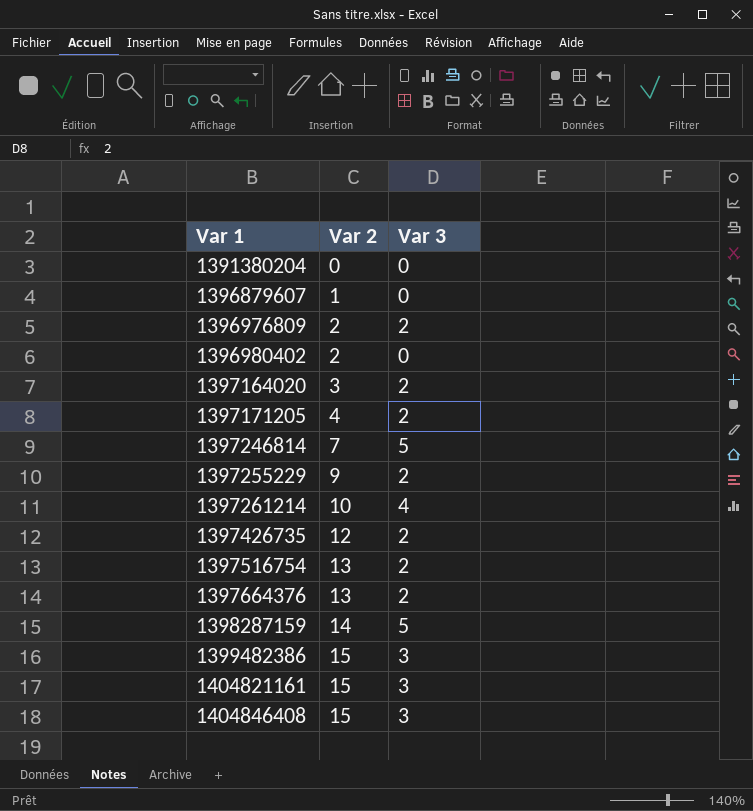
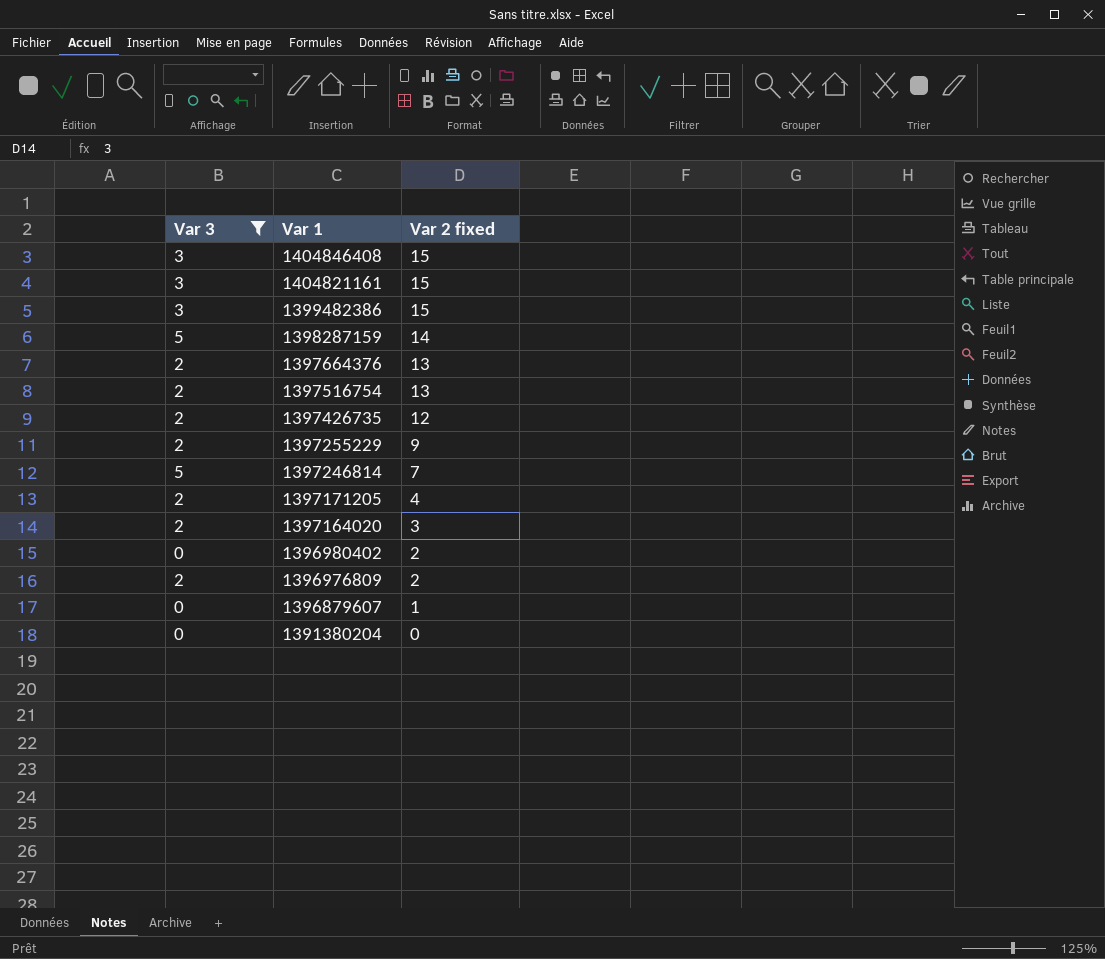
filter: none -> Var 3 != 4
row order: Var 1 ascending -> Var 1 descending
column Var 3 | position: 3 -> 1
column name: Var 2 -> Var 2 fixed

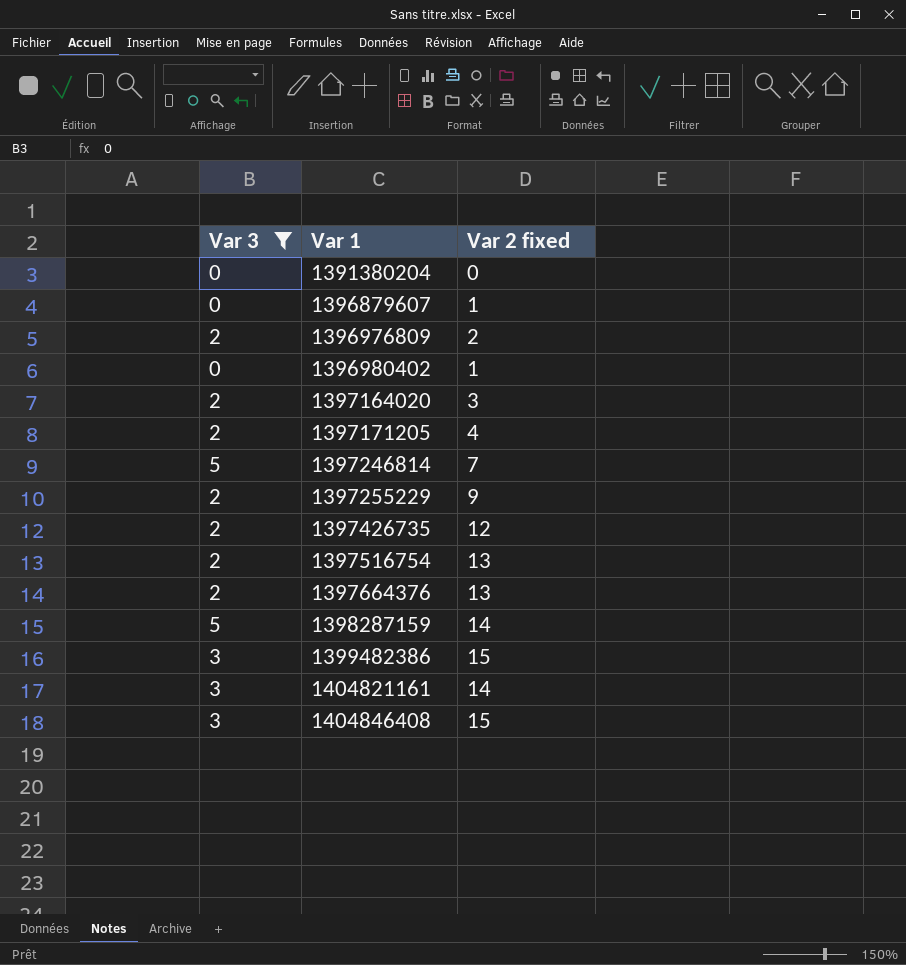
row order: Var 1 descending -> Var 1 ascending
1396980402 | Var 2 fixed: 2 -> 1
1404821161 | Var 2 fixed: 15 -> 14

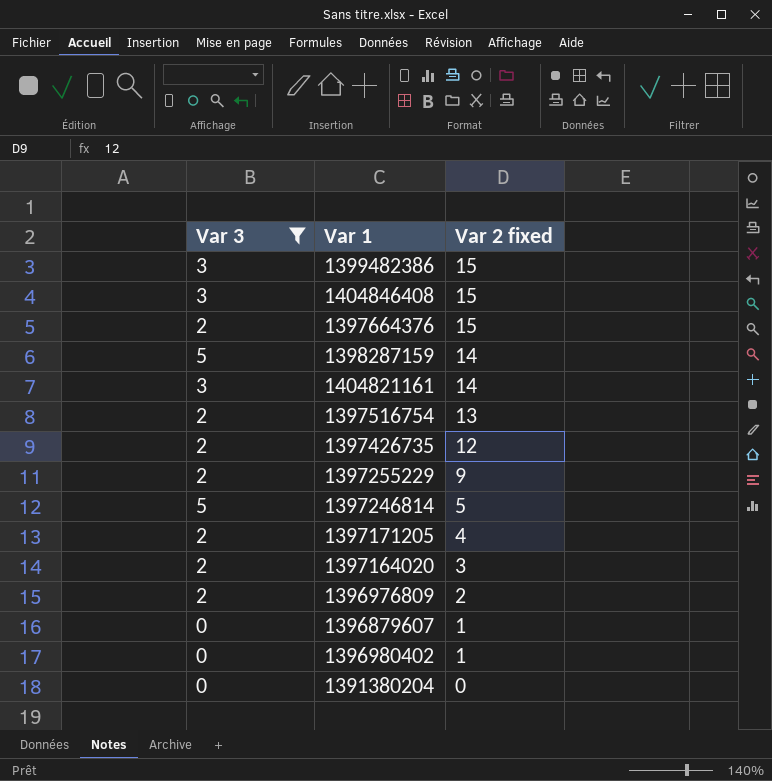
row order: Var 1 ascending -> Var 2 fixed descending
1397664376 | Var 2 fixed: 13 -> 15
1397246814 | Var 2 fixed: 7 -> 5

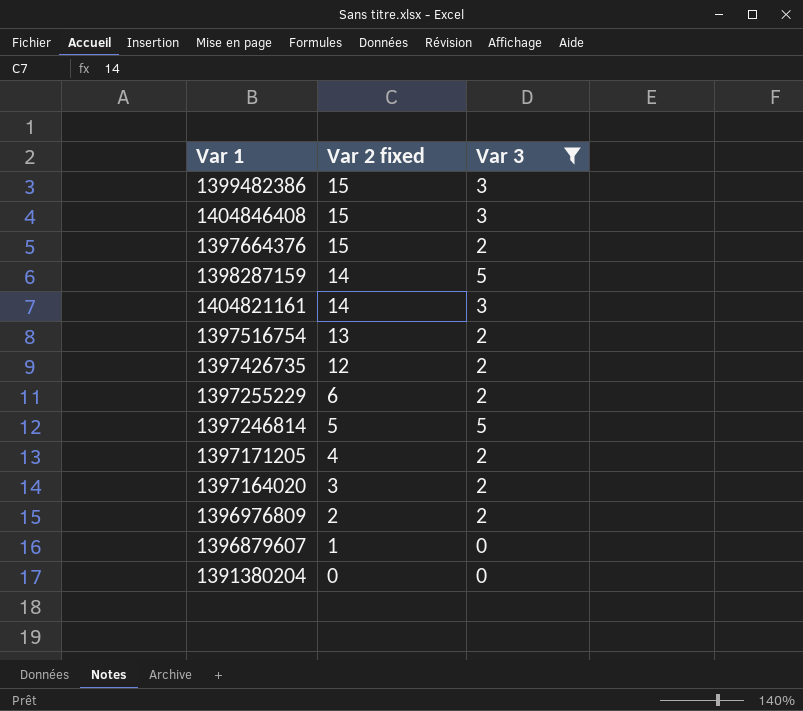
column Var 3 | position: 1 -> 3
row 1396980402: 0 | 1 -> none
1397255229 | Var 2 fixed: 9 -> 6

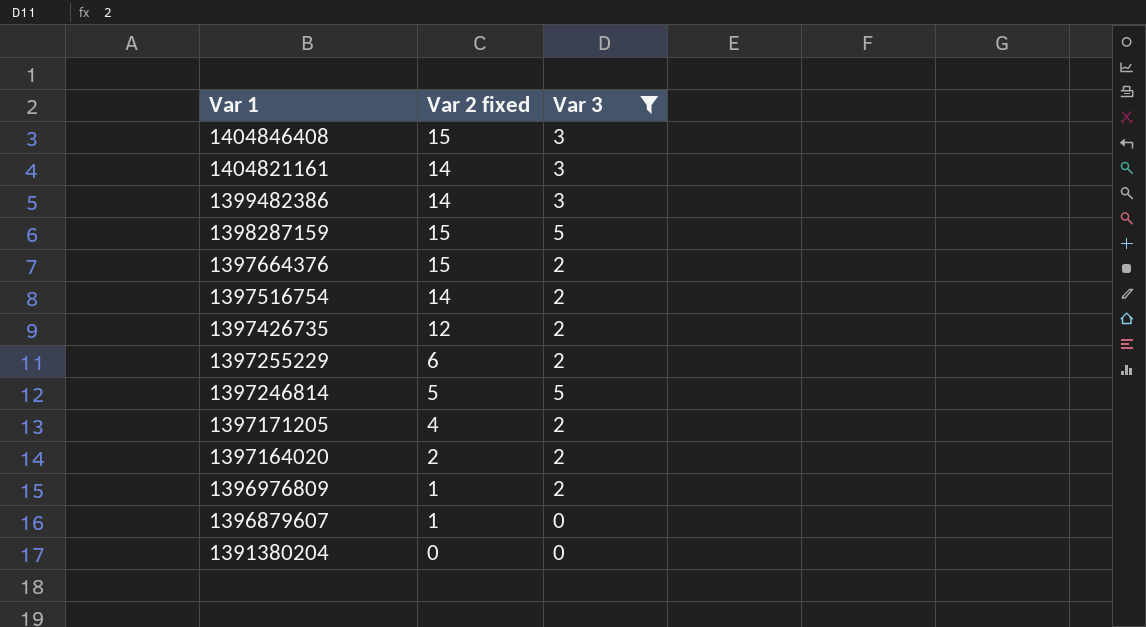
row order: Var 2 fixed descending -> Var 1 descending
1399482386 | Var 2 fixed: 15 -> 14
1398287159 | Var 2 fixed: 14 -> 15
1397516754 | Var 2 fixed: 13 -> 14
1397164020 | Var 2 fixed: 3 -> 2
1396976809 | Var 2 fixed: 2 -> 1

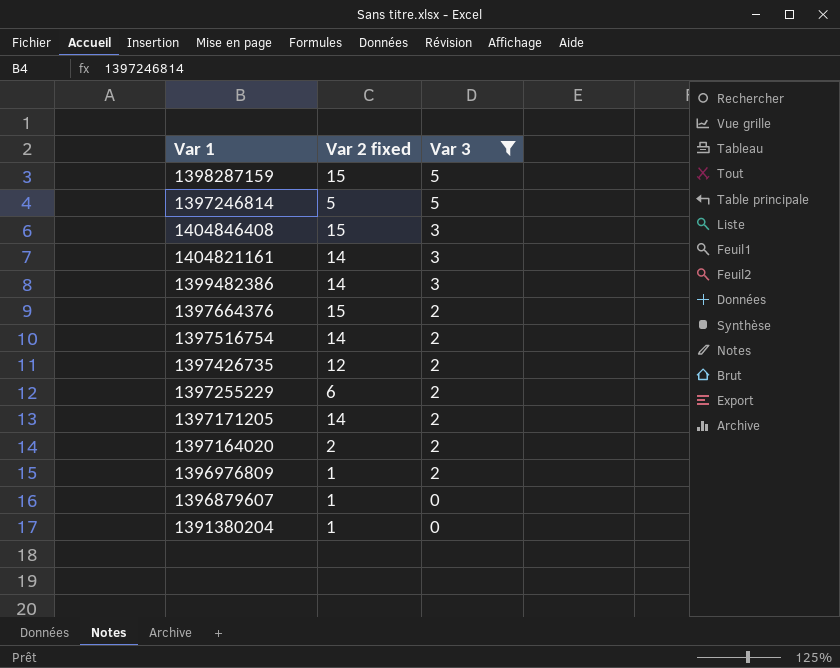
row order: Var 1 descending -> Var 3 descending
1397171205 | Var 2 fixed: 4 -> 14
1391380204 | Var 2 fixed: 0 -> 1

